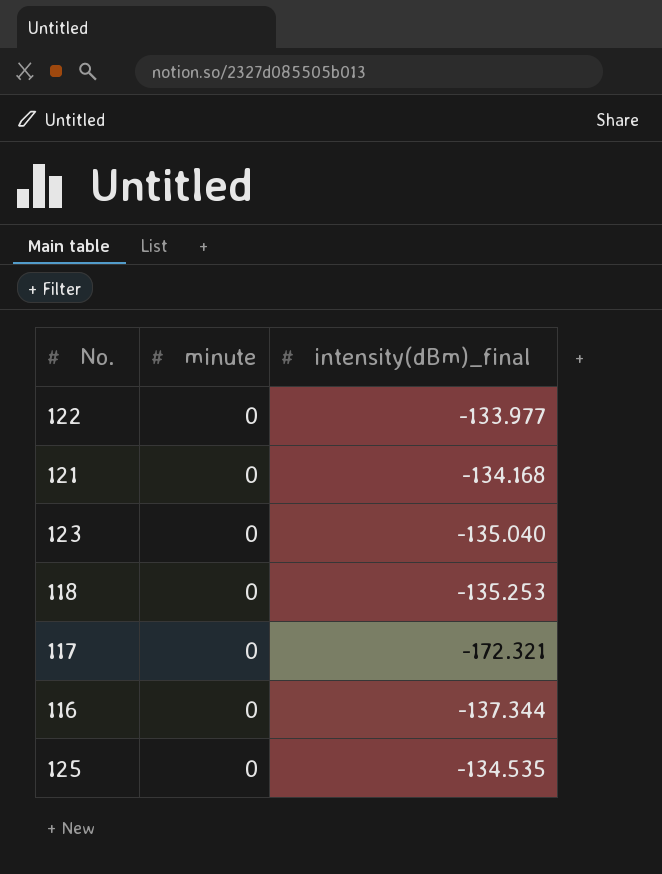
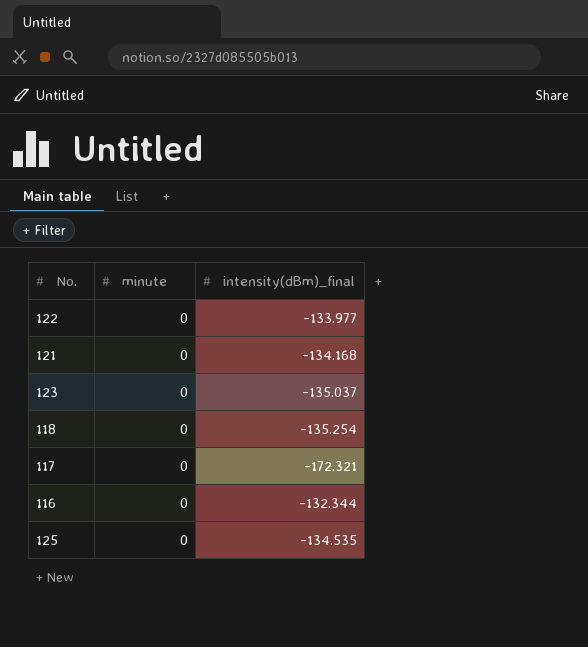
123 | intensity(dBm)_final: -135.040 -> -135.037
118 | intensity(dBm)_final: -135.253 -> -135.254
116 | intensity(dBm)_final: -137.344 -> -132.344

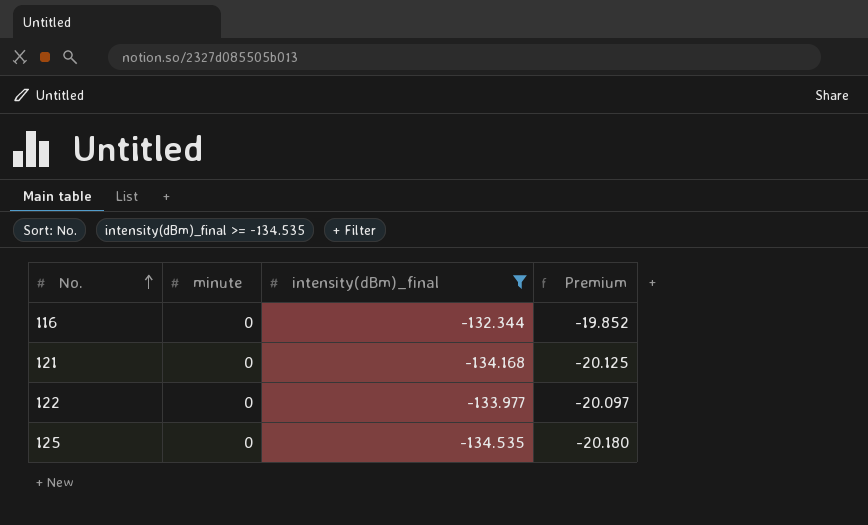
filter: none -> intensity(dBm)_final >= -134.535
row order: none -> No. ascending
column Premium | formula: none -> [intensity(dBm)_final] * 0.15

